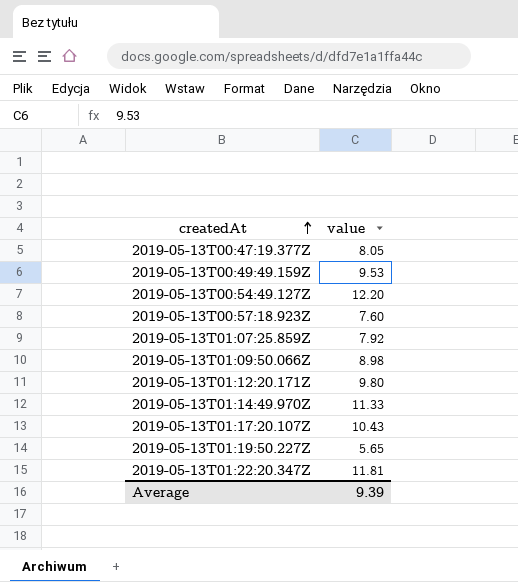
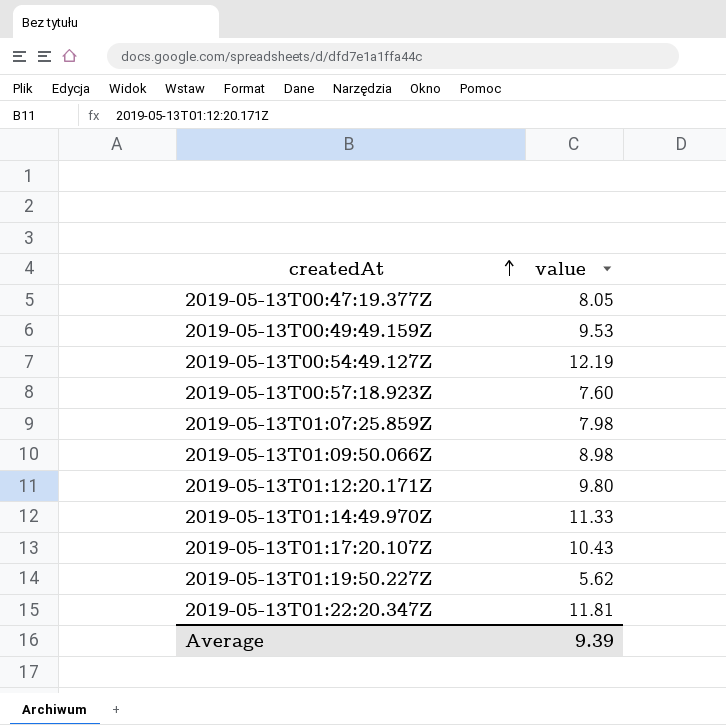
2019-05-13T00:54:49.127Z | value: 12.20 -> 12.19
2019-05-13T01:07:25.859Z | value: 7.92 -> 7.98
2019-05-13T01:19:50.227Z | value: 5.65 -> 5.62

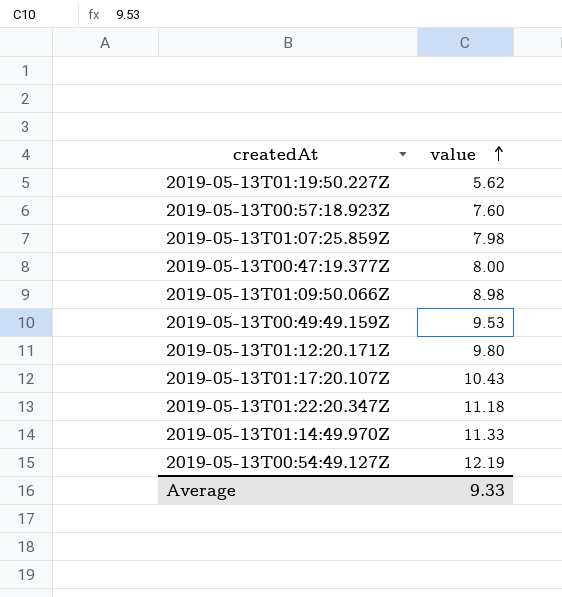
row order: createdAt ascending -> value ascending
2019-05-13T00:47:19.377Z | value: 8.05 -> 8.00
2019-05-13T01:22:20.347Z | value: 11.81 -> 11.18
Average | value: 9.39 -> 9.33

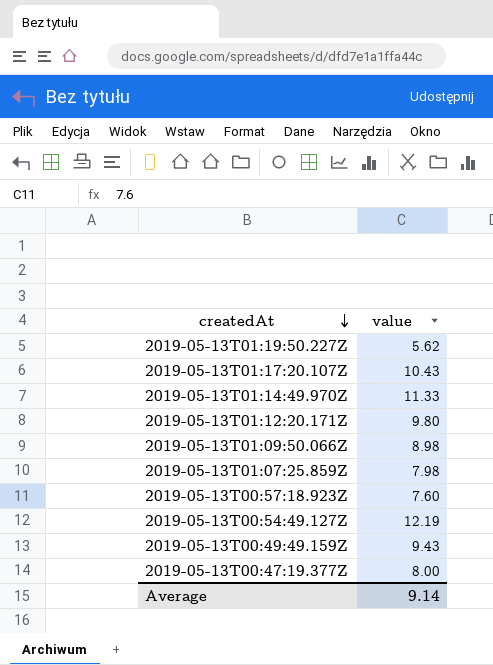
row order: value ascending -> createdAt descending
row 2019-05-13T01:22:20.347Z: 11.18 -> none
2019-05-13T00:49:49.159Z | value: 9.53 -> 9.43
Average | value: 9.33 -> 9.14

